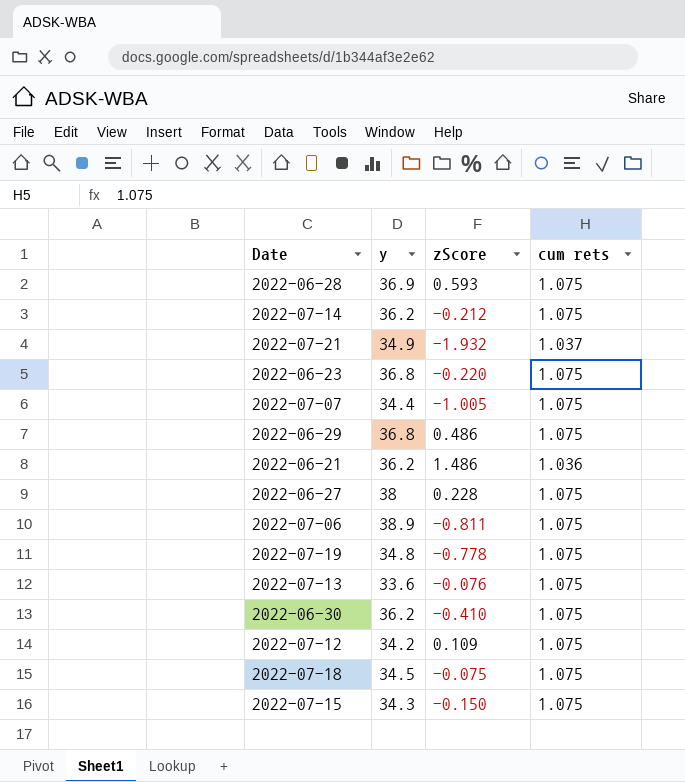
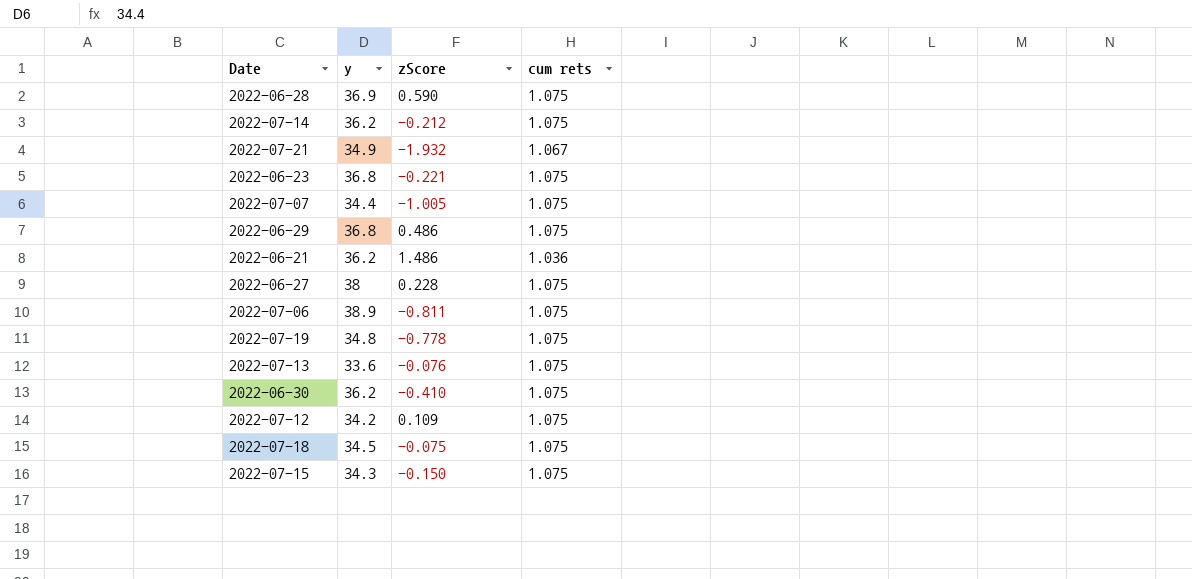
2022-06-28 | zScore: 0.593 -> 0.590
2022-07-21 | cum rets: 1.037 -> 1.067
2022-06-23 | zScore: -0.220 -> -0.221

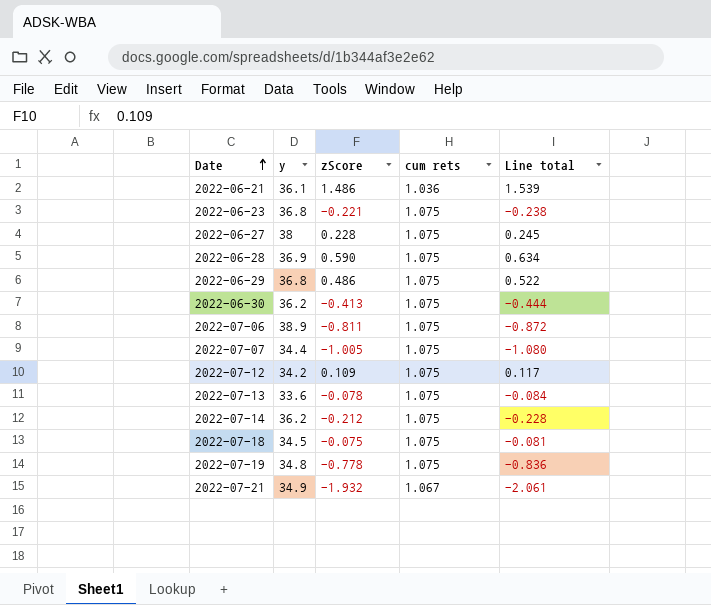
row order: none -> Date ascending
column Line total | formula: none -> [zScore] * [cum rets]
row 2022-07-15: 34.3 | -0.150 | 1.075 -> none
2022-06-21 | y: 36.2 -> 36.1
2022-06-30 | zScore: -0.410 -> -0.413
2022-07-13 | zScore: -0.076 -> -0.078

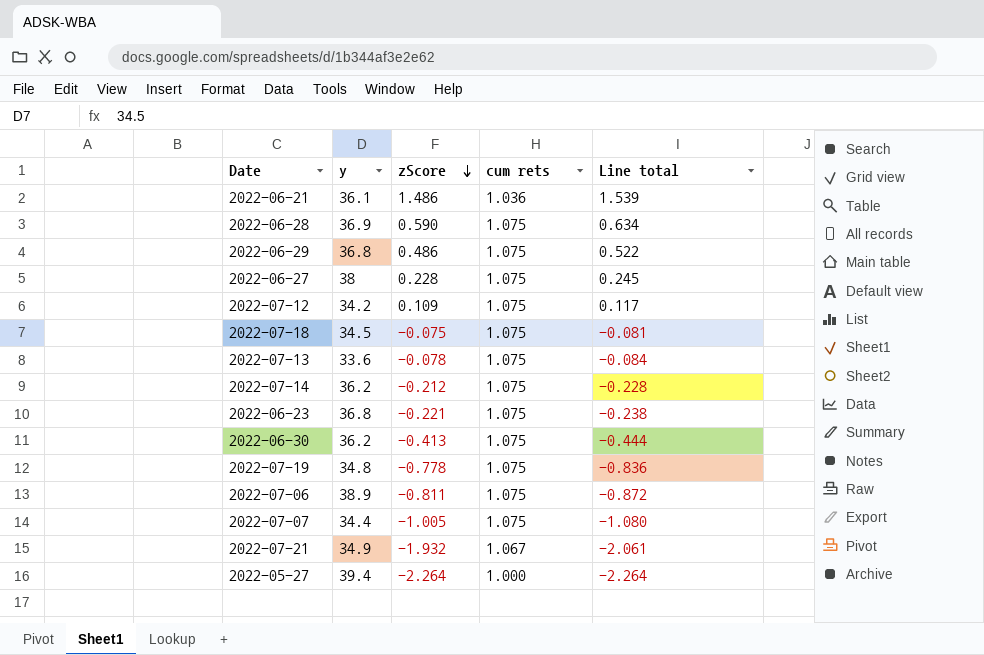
row order: Date ascending -> zScore descending
row 2022-05-27: none -> 39.4 | -2.264 | 1.000 | -2.264

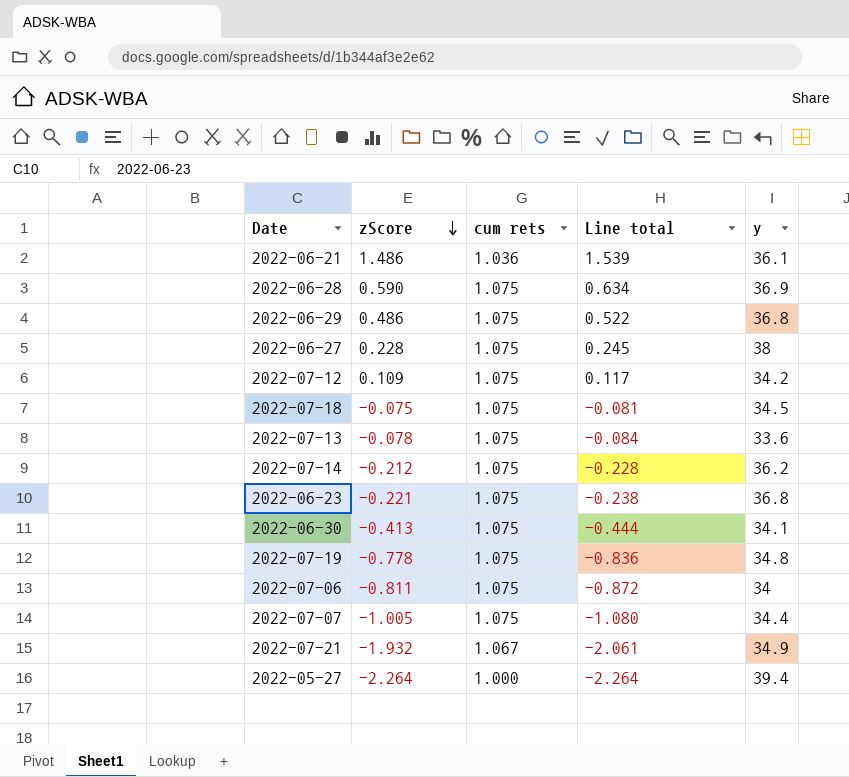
column y | position: 2 -> 5
2022-06-30 | y: 36.2 -> 34.1
2022-07-06 | y: 38.9 -> 34

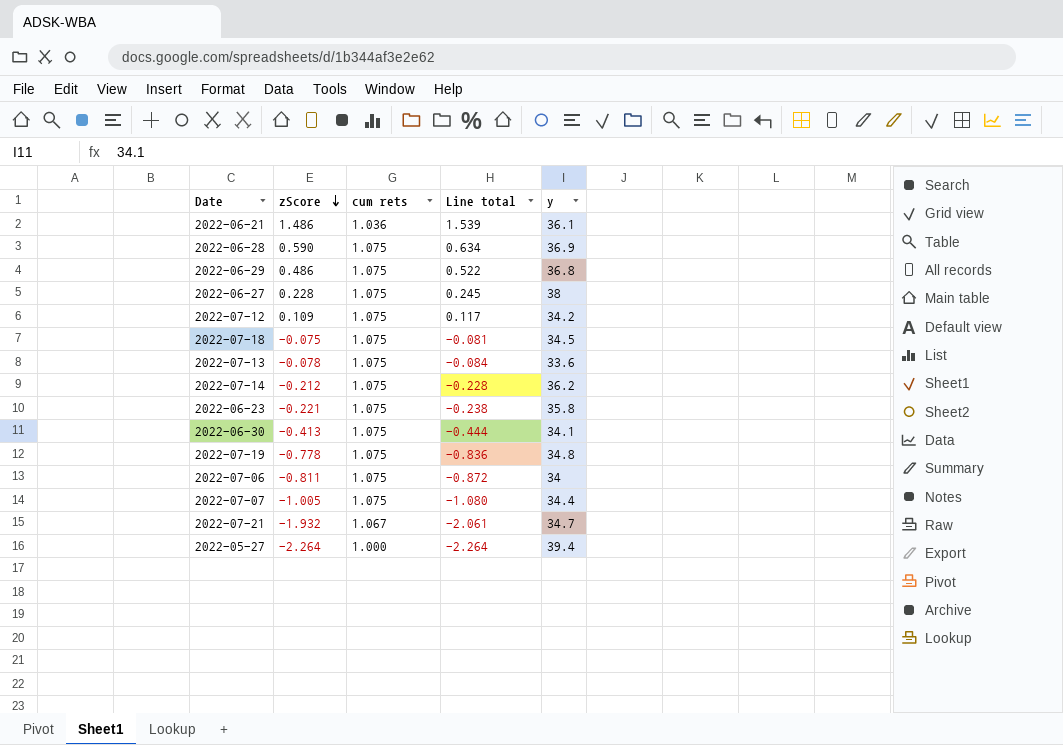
2022-06-23 | y: 36.8 -> 35.8
2022-07-21 | y: 34.9 -> 34.7

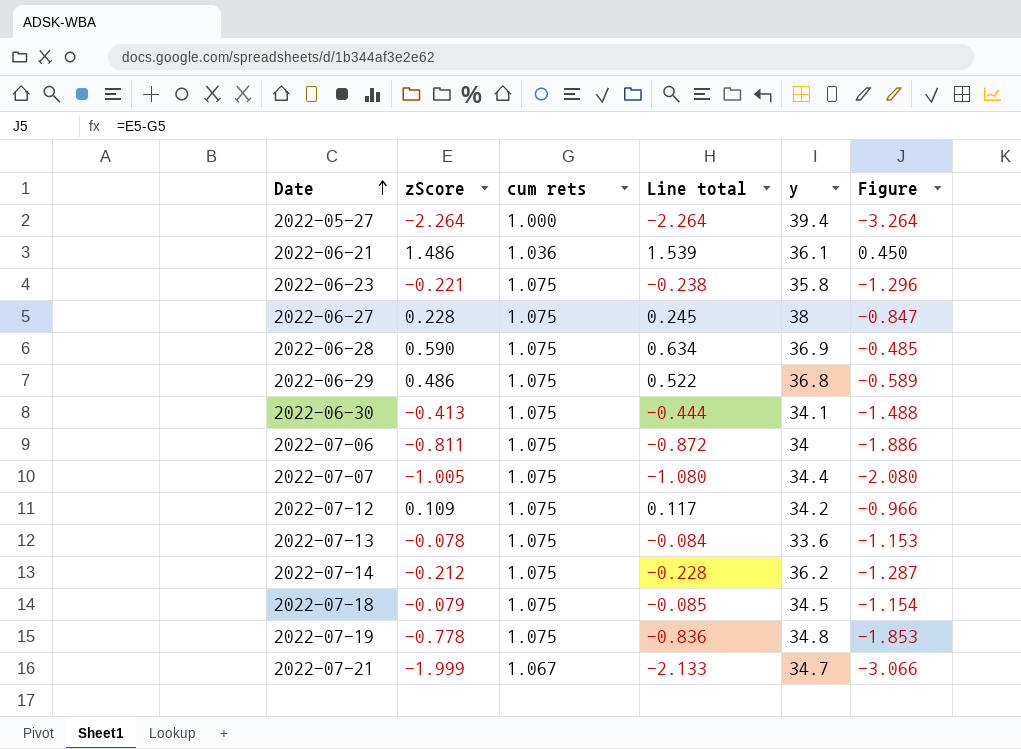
row order: zScore descending -> Date ascending
column Figure | formula: none -> [zScore] - [cum rets]
2022-07-18 | zScore: -0.075 -> -0.079
2022-07-18 | Line total: -0.081 -> -0.085
2022-07-21 | zScore: -1.932 -> -1.999
2022-07-21 | Line total: -2.061 -> -2.133

